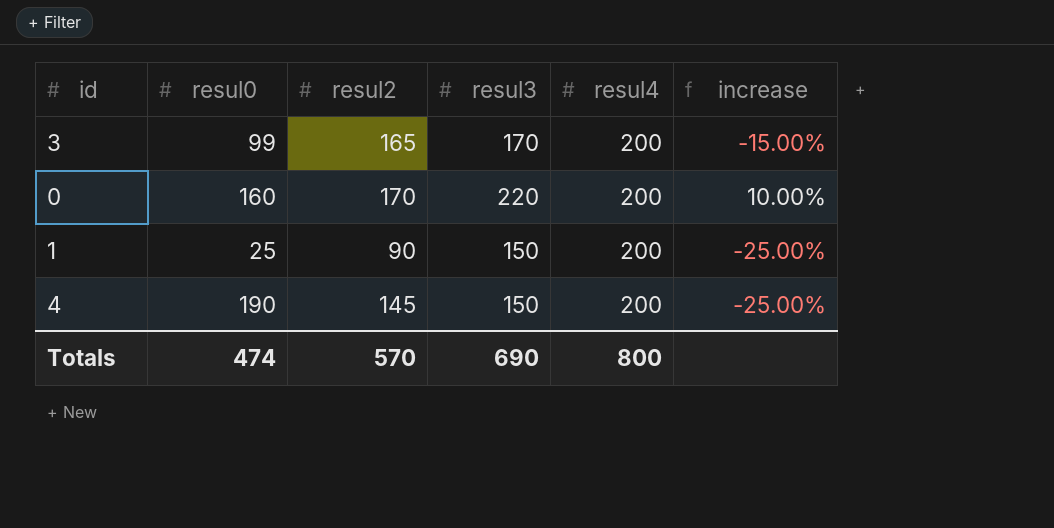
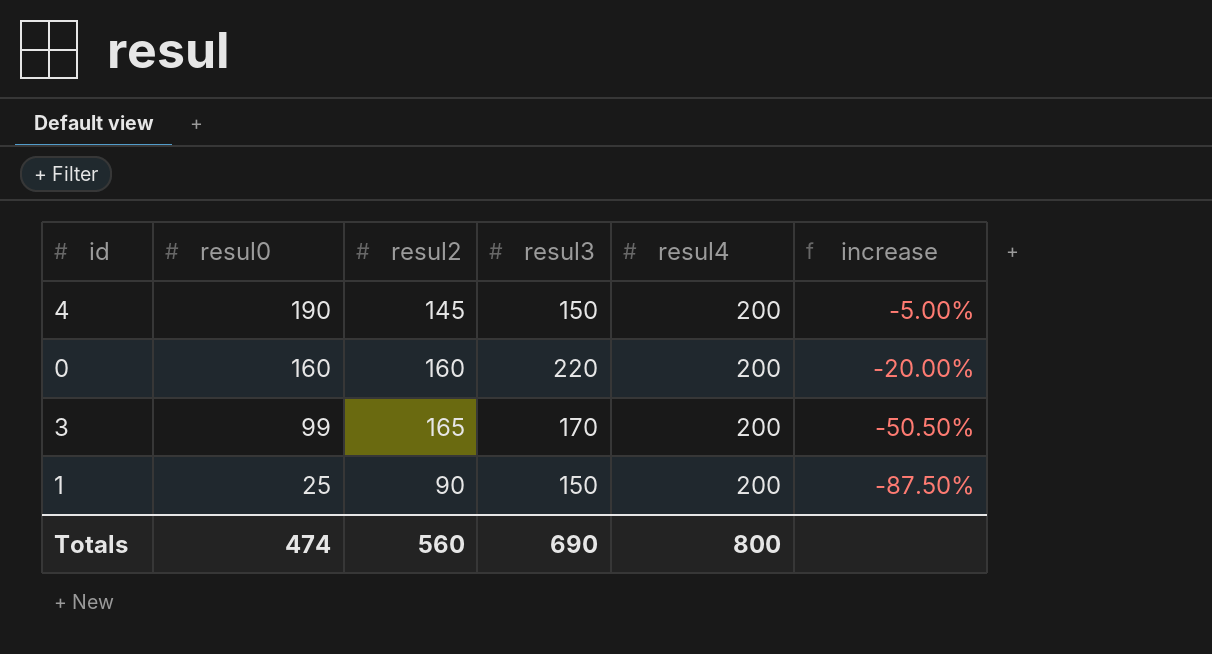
row order: none -> resul0 descending
column increase | formula: ([resul3] - [resul4]) / [resul4] -> ([resul0] - [resul4]) / [resul4]
0 | resul2: 170 -> 160
Totals | resul2: 570 -> 560

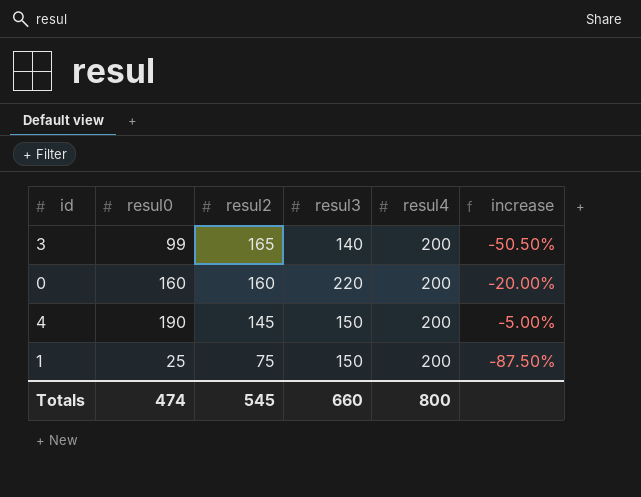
row order: resul0 descending -> resul2 descending
3 | resul3: 170 -> 140
1 | resul2: 90 -> 75
Totals | resul2: 560 -> 545
Totals | resul3: 690 -> 660

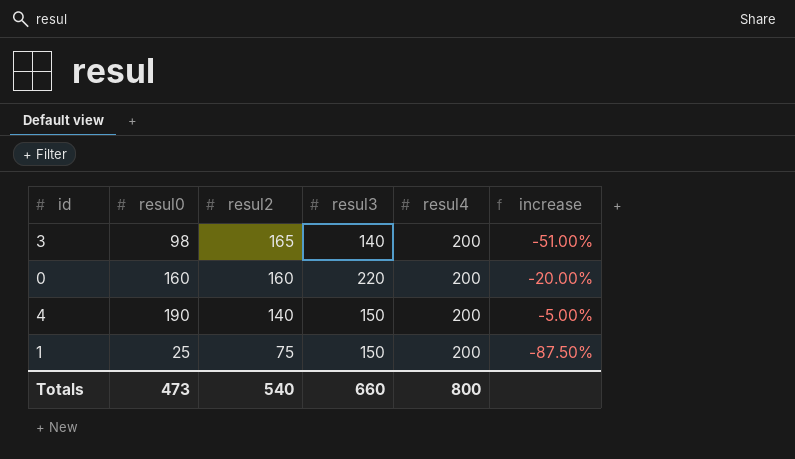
3 | resul0: 99 -> 98
3 | increase: -50.50% -> -51.00%
4 | resul2: 145 -> 140
Totals | resul0: 474 -> 473
Totals | resul2: 545 -> 540

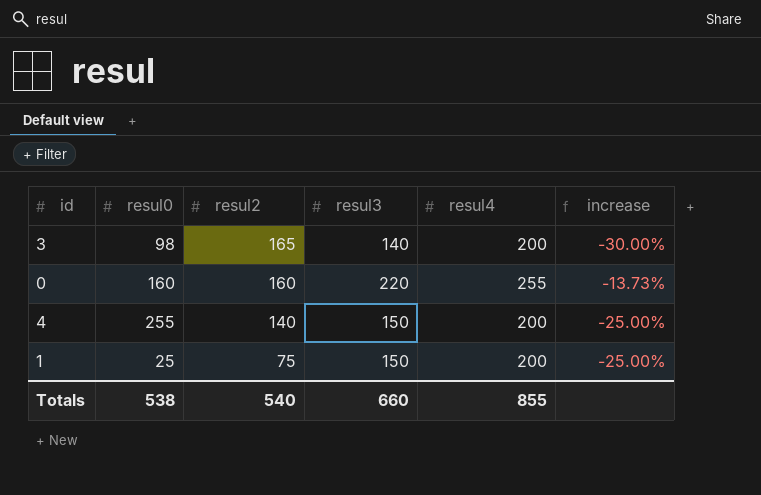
column increase | formula: ([resul0] - [resul4]) / [resul4] -> ([resul3] - [resul4]) / [resul4]
0 | resul4: 200 -> 255
4 | resul0: 190 -> 255
Totals | resul0: 473 -> 538
Totals | resul4: 800 -> 855

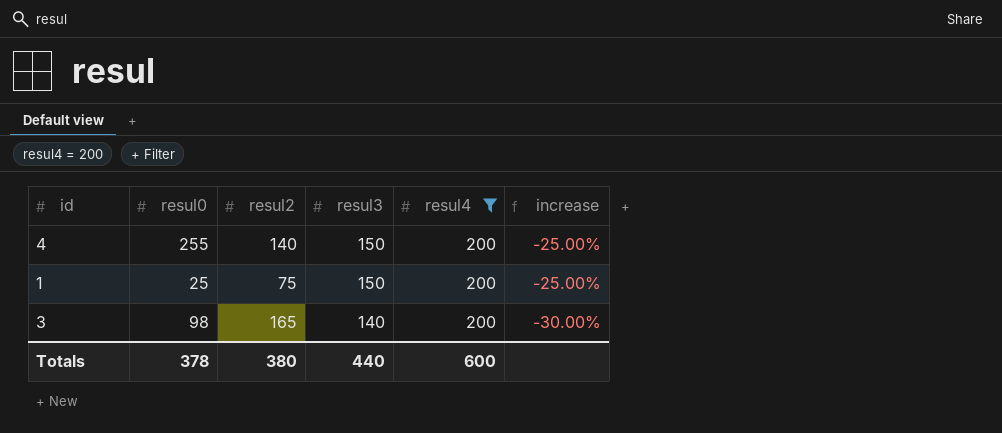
filter: none -> resul4 = 200
row order: resul2 descending -> resul3 descending
Totals | resul0: 538 -> 378
Totals | resul2: 540 -> 380
Totals | resul3: 660 -> 440
Totals | resul4: 855 -> 600

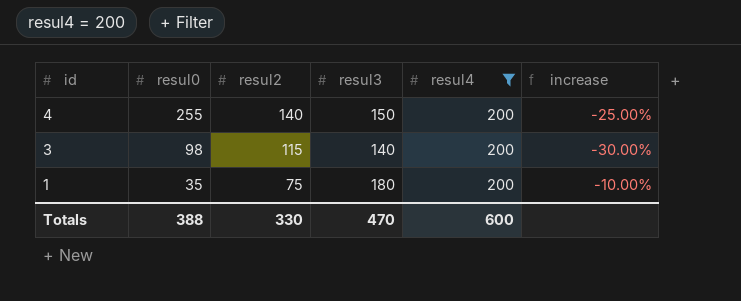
row order: resul3 descending -> id descending
3 | resul2: 165 -> 115
1 | resul0: 25 -> 35
1 | resul3: 150 -> 180
1 | increase: -25.00% -> -10.00%
Totals | resul0: 378 -> 388
Totals | resul2: 380 -> 330
Totals | resul3: 440 -> 470

